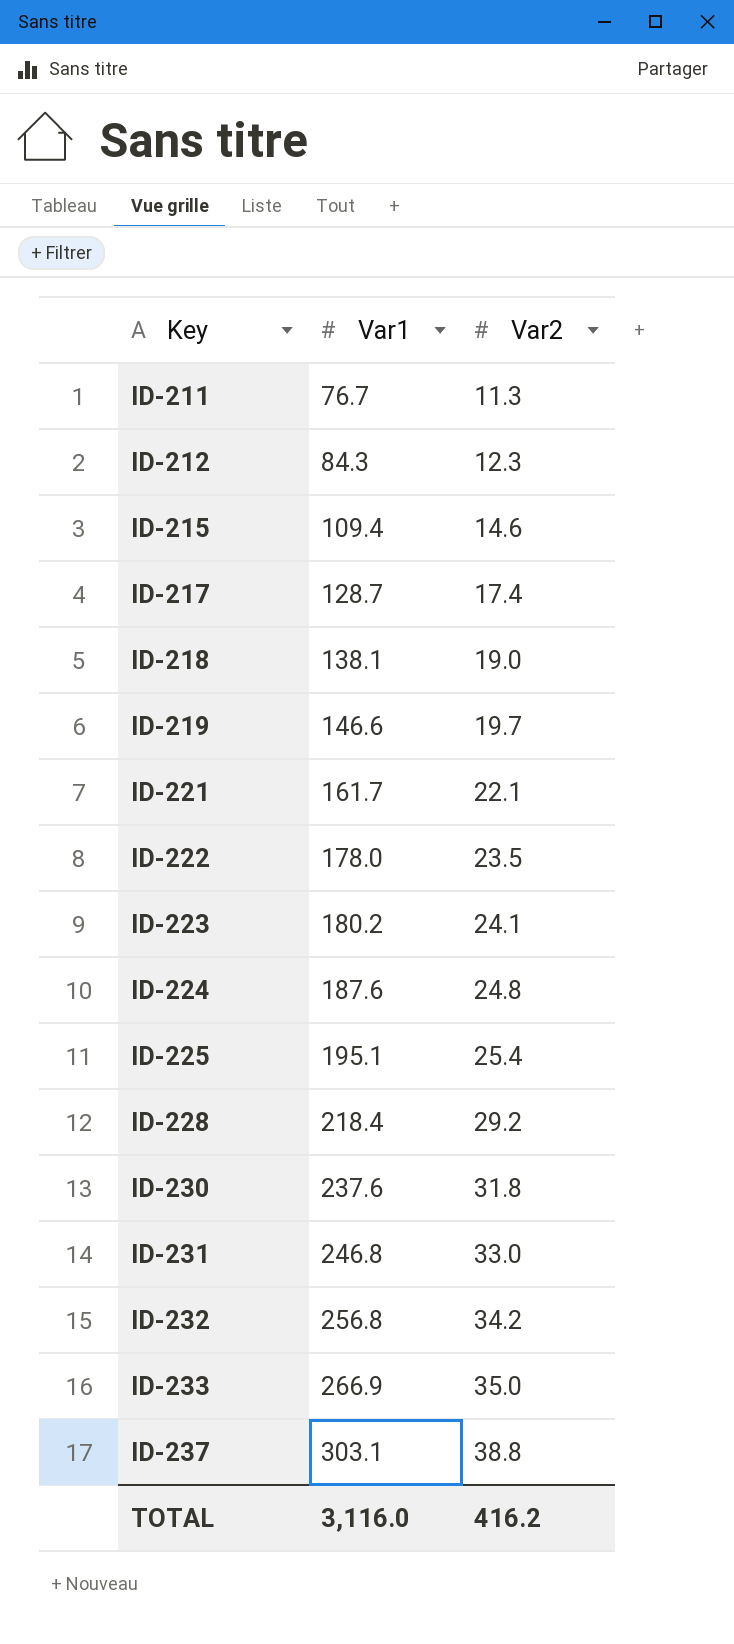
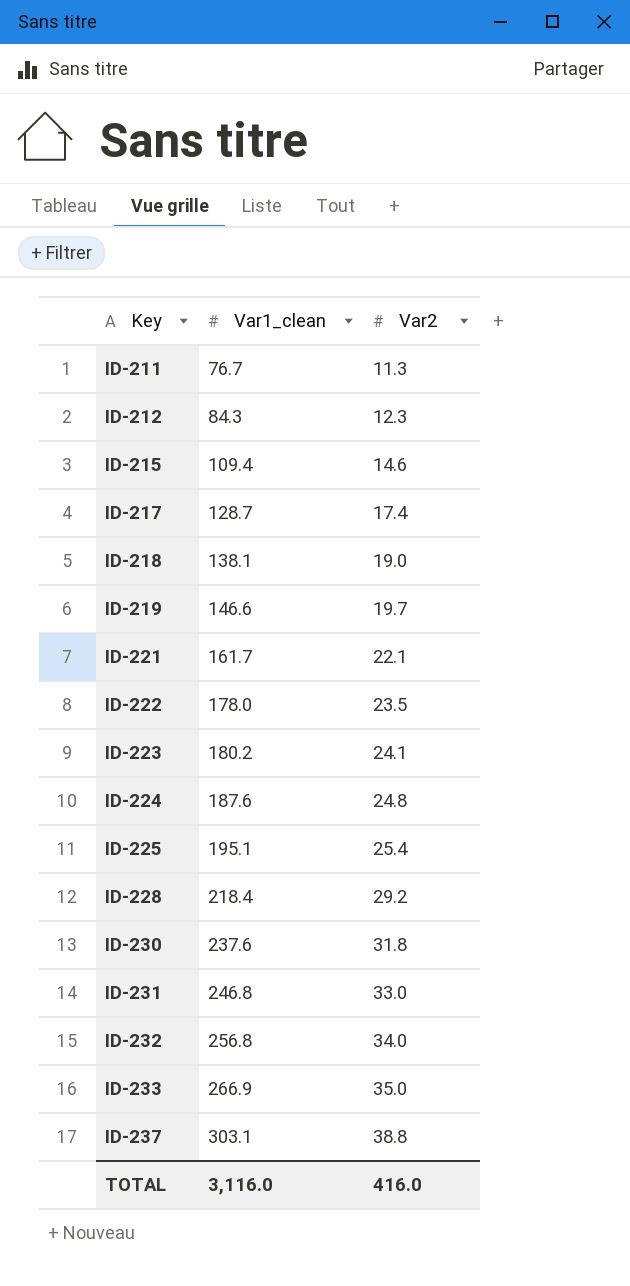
column name: Var1 -> Var1_clean
ID-232 | Var2: 34.2 -> 34.0
TOTAL | Var2: 416.2 -> 416.0

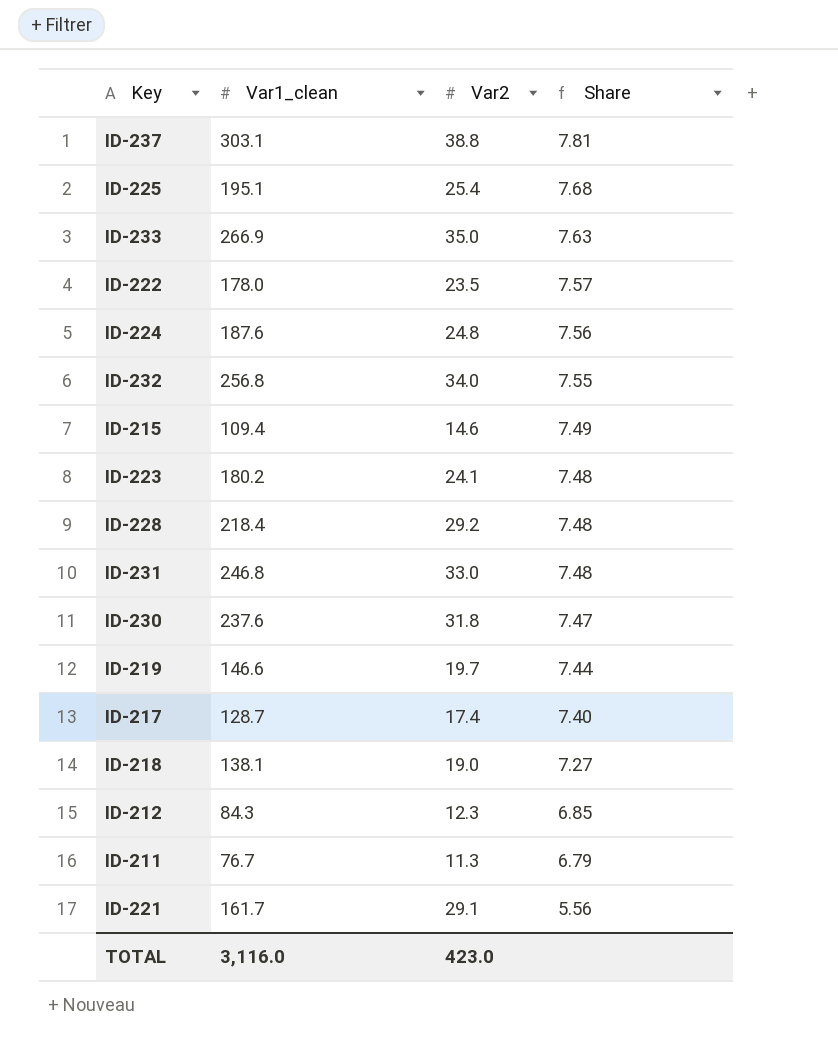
row order: Key ascending -> Share descending
column Share | formula: none -> [Var1_clean] / [Var2]
ID-221 | Var2: 22.1 -> 29.1
TOTAL | Var2: 416.0 -> 423.0

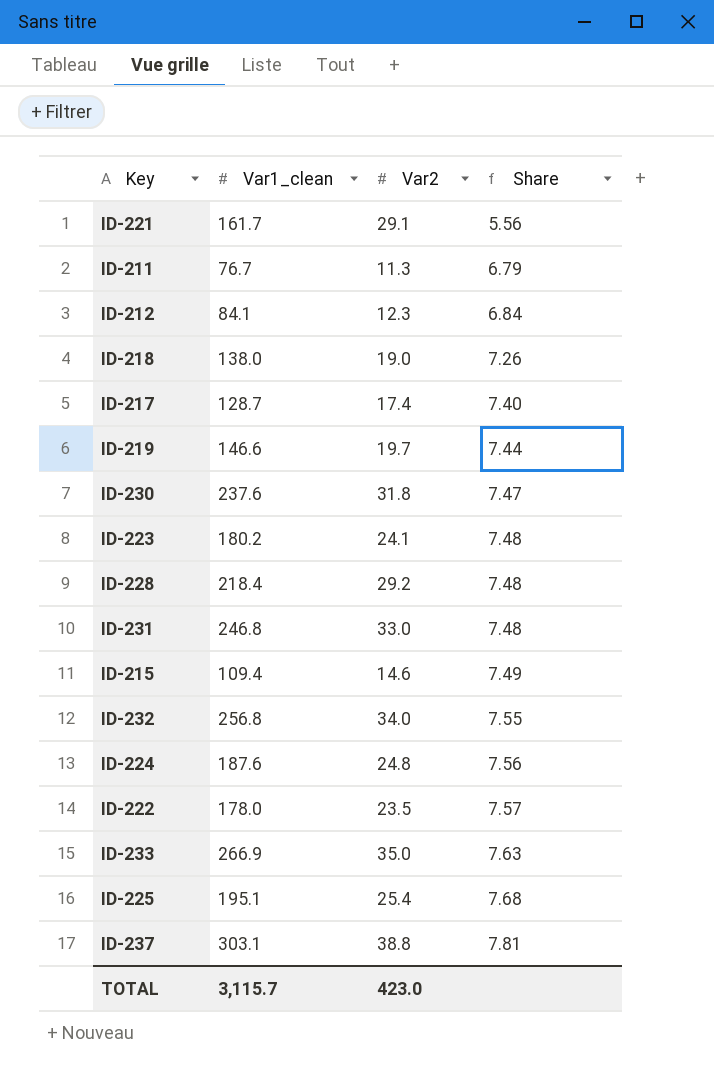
row order: Share descending -> Share ascending
ID-212 | Var1_clean: 84.3 -> 84.1
ID-212 | Share: 6.85 -> 6.84
ID-218 | Var1_clean: 138.1 -> 138.0
ID-218 | Share: 7.27 -> 7.26
TOTAL | Var1_clean: 3,116.0 -> 3,115.7

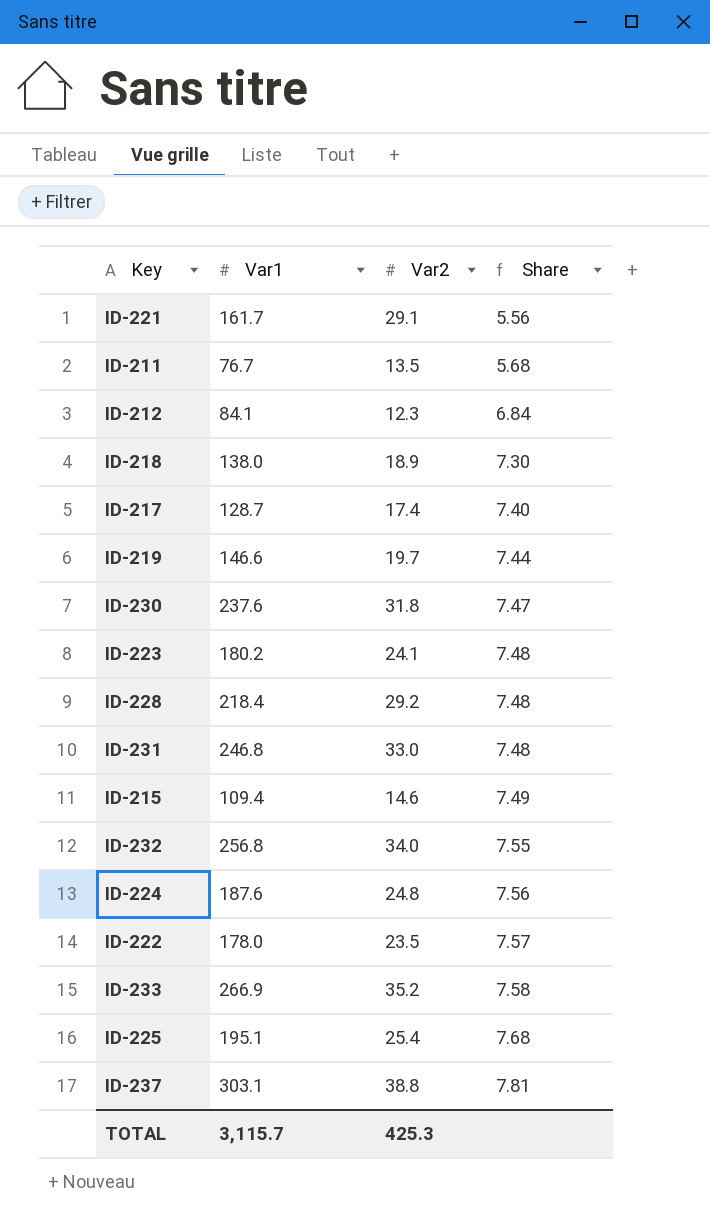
column name: Var1_clean -> Var1
ID-211 | Var2: 11.3 -> 13.5
ID-211 | Share: 6.79 -> 5.68
ID-218 | Var2: 19.0 -> 18.9
ID-218 | Share: 7.26 -> 7.30
ID-233 | Var2: 35.0 -> 35.2
ID-233 | Share: 7.63 -> 7.58
TOTAL | Var2: 423.0 -> 425.3

